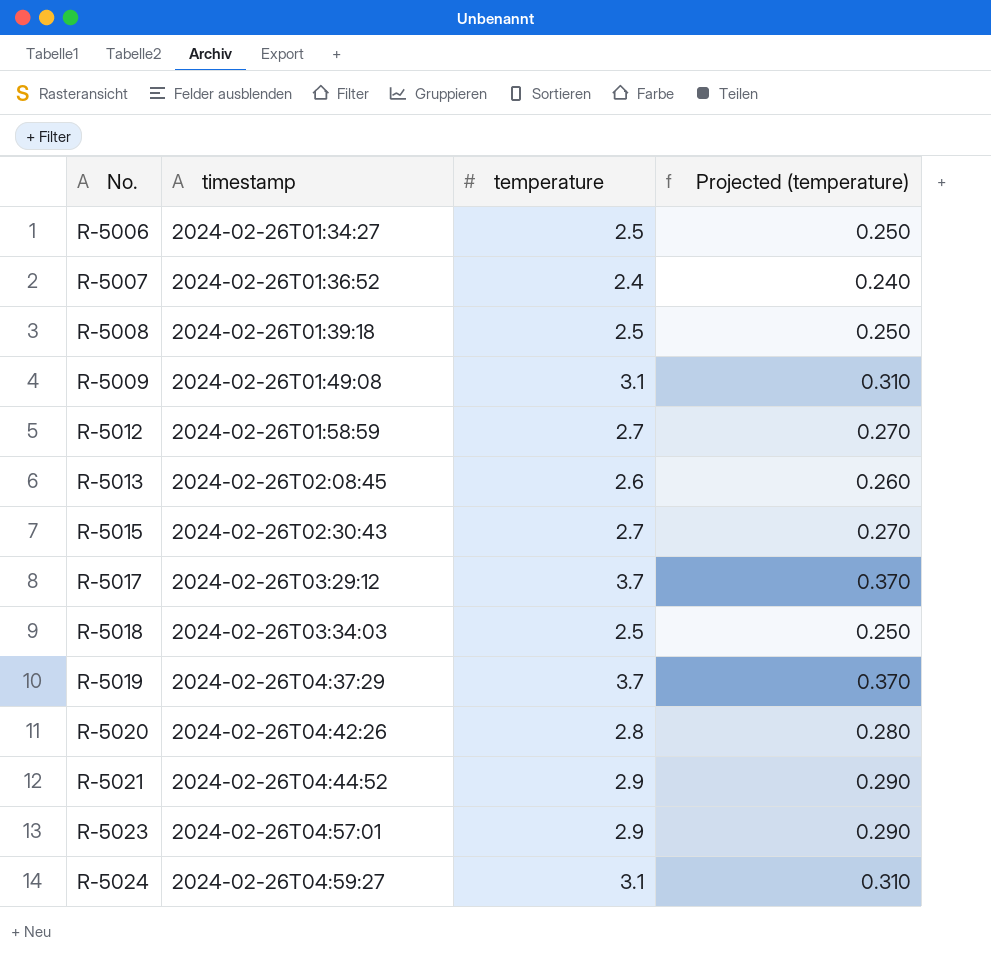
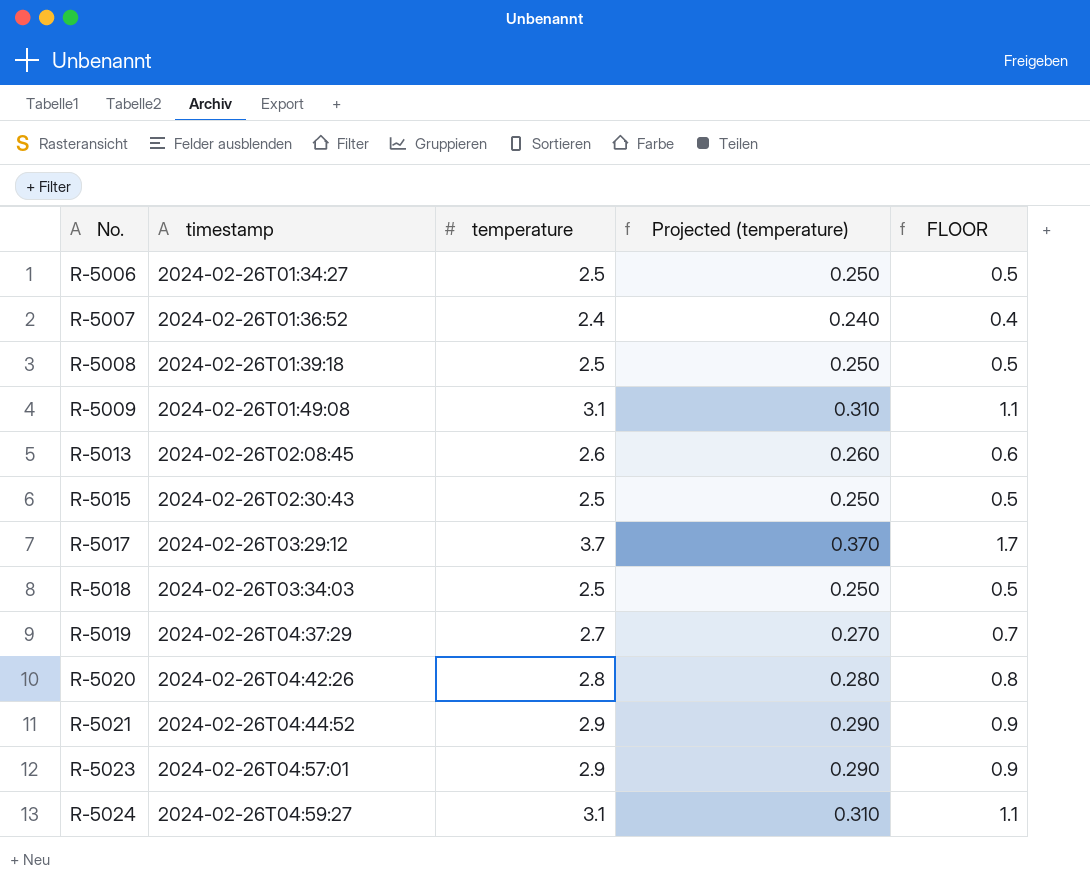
column FLOOR | formula: none -> [temperature] - 2
row R-5012: 2024-02-26T01:58:59 | 2.7 | 0.270 -> none
R-5015 | temperature: 2.7 -> 2.5
R-5015 | Projected (temperature): 0.270 -> 0.250
R-5019 | temperature: 3.7 -> 2.7
R-5019 | Projected (temperature): 0.370 -> 0.270

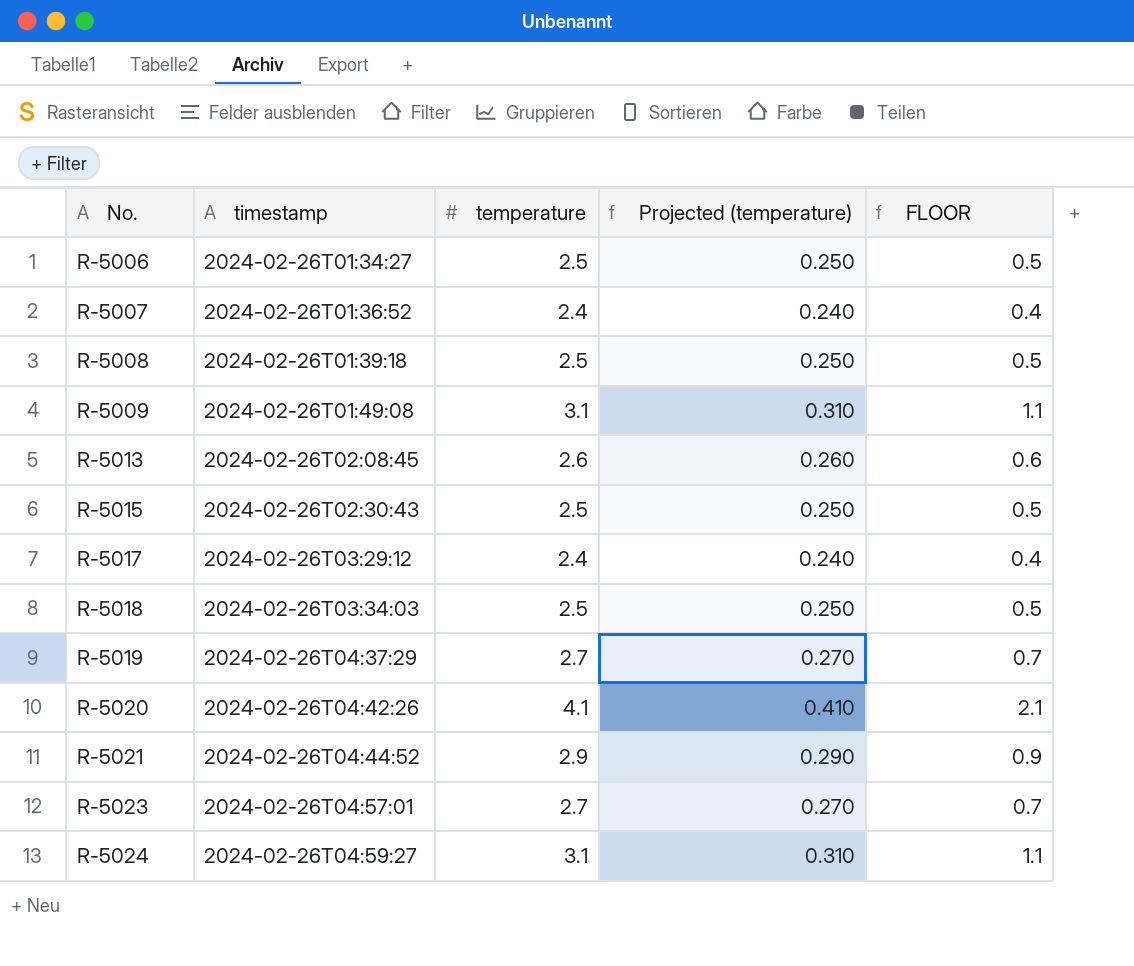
R-5017 | temperature: 3.7 -> 2.4
R-5017 | Projected (temperature): 0.370 -> 0.240
R-5017 | FLOOR: 1.7 -> 0.4
R-5020 | temperature: 2.8 -> 4.1
R-5020 | Projected (temperature): 0.280 -> 0.410
R-5020 | FLOOR: 0.8 -> 2.1
R-5023 | temperature: 2.9 -> 2.7
R-5023 | Projected (temperature): 0.290 -> 0.270
R-5023 | FLOOR: 0.9 -> 0.7

